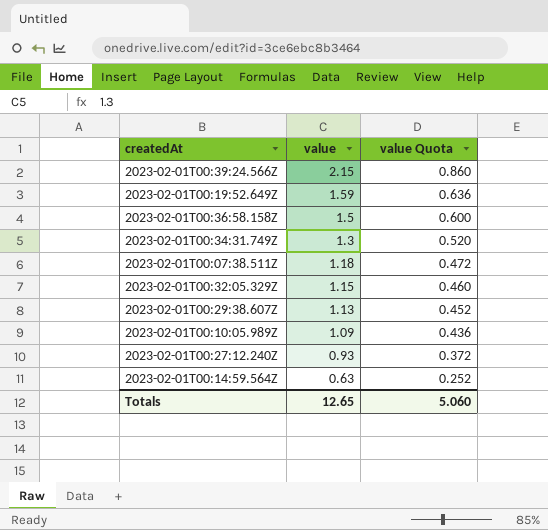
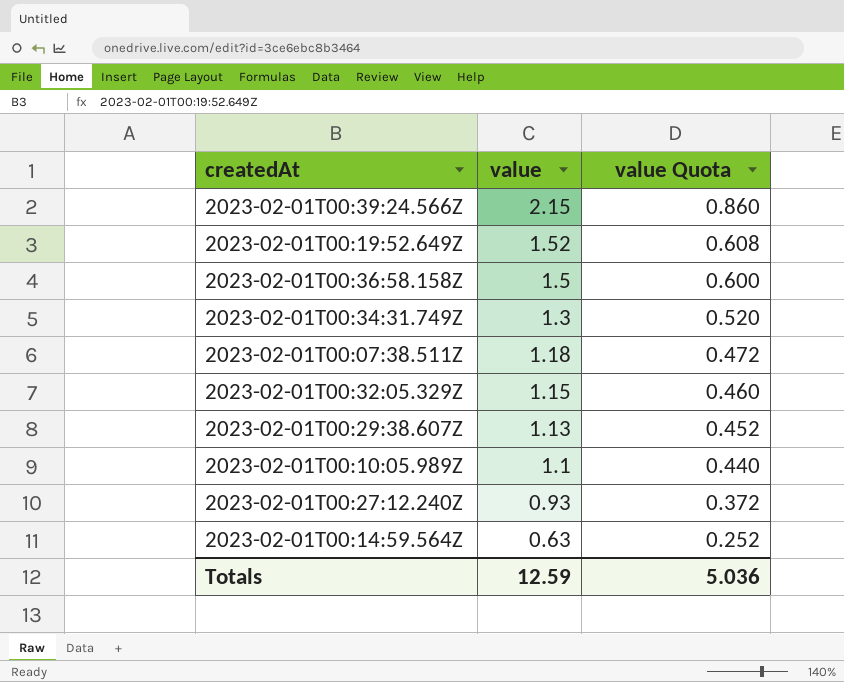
2023-02-01T00:19:52.649Z | value: 1.59 -> 1.52
2023-02-01T00:19:52.649Z | value Quota: 0.636 -> 0.608
2023-02-01T00:10:05.989Z | value: 1.09 -> 1.1
2023-02-01T00:10:05.989Z | value Quota: 0.436 -> 0.440
Totals | value: 12.65 -> 12.59
Totals | value Quota: 5.060 -> 5.036

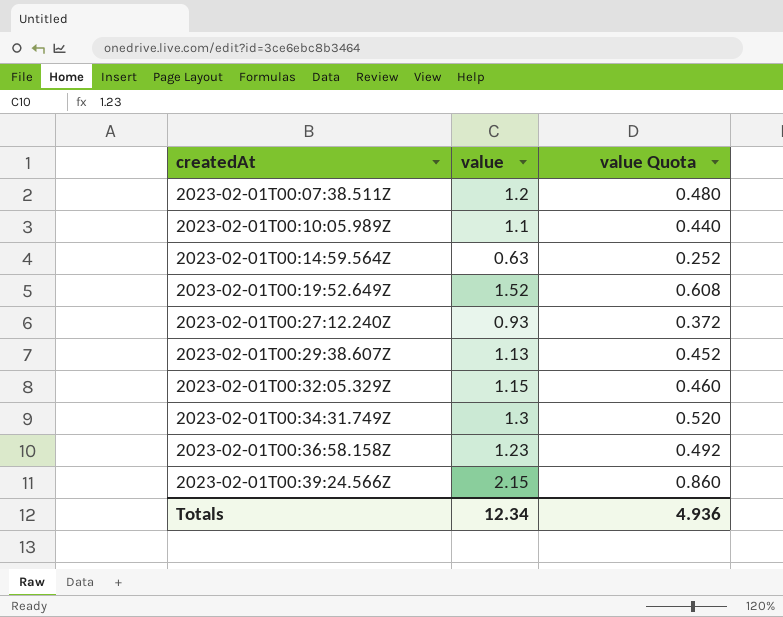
row order: value descending -> createdAt ascending
2023-02-01T00:07:38.511Z | value: 1.18 -> 1.2
2023-02-01T00:07:38.511Z | value Quota: 0.472 -> 0.480
2023-02-01T00:36:58.158Z | value: 1.5 -> 1.23
2023-02-01T00:36:58.158Z | value Quota: 0.600 -> 0.492
Totals | value: 12.59 -> 12.34
Totals | value Quota: 5.036 -> 4.936

